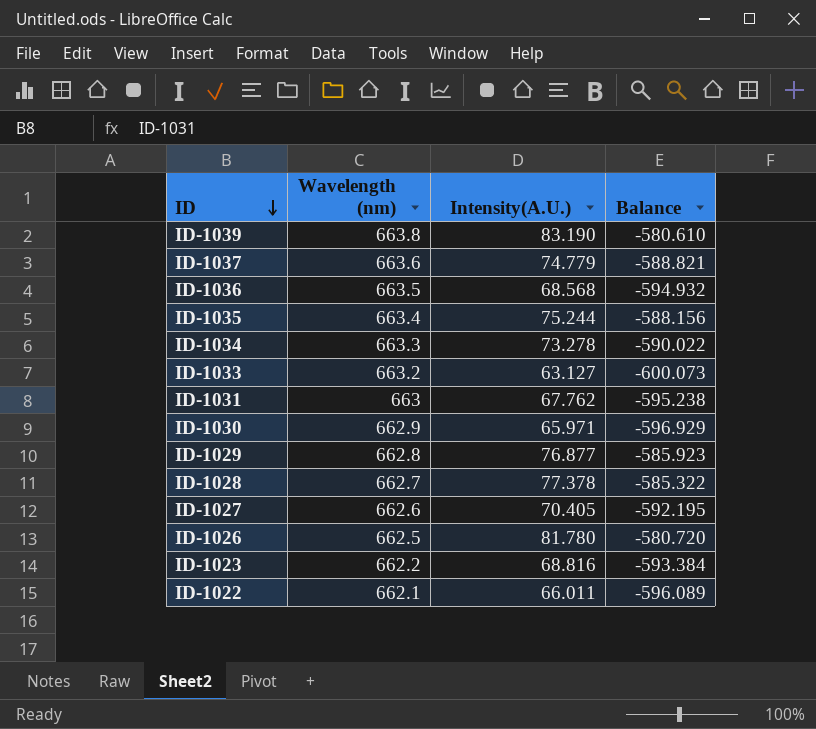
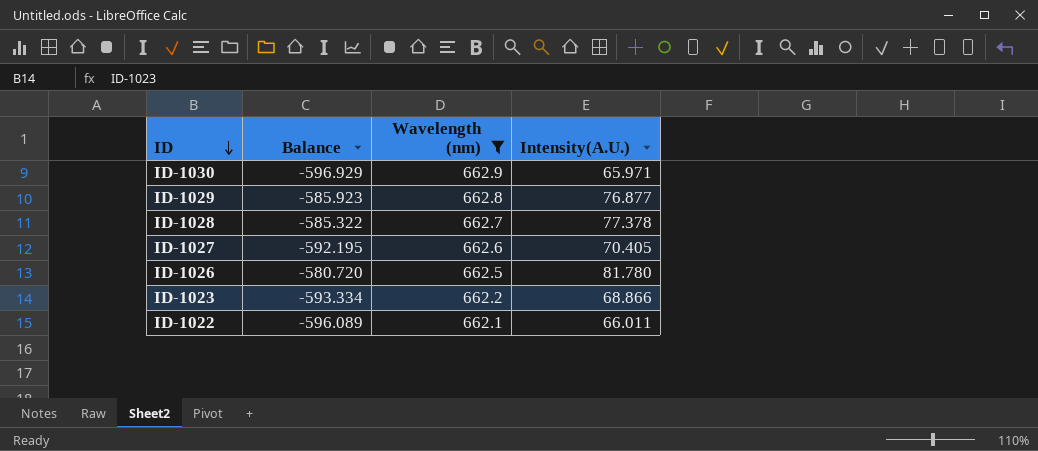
filter: none -> Wavelength (nm) <= 662.9
column Balance | position: 4 -> 2
ID-1023 | Balance: -593.384 -> -593.334
ID-1023 | Intensity(A.U.): 68.816 -> 68.866

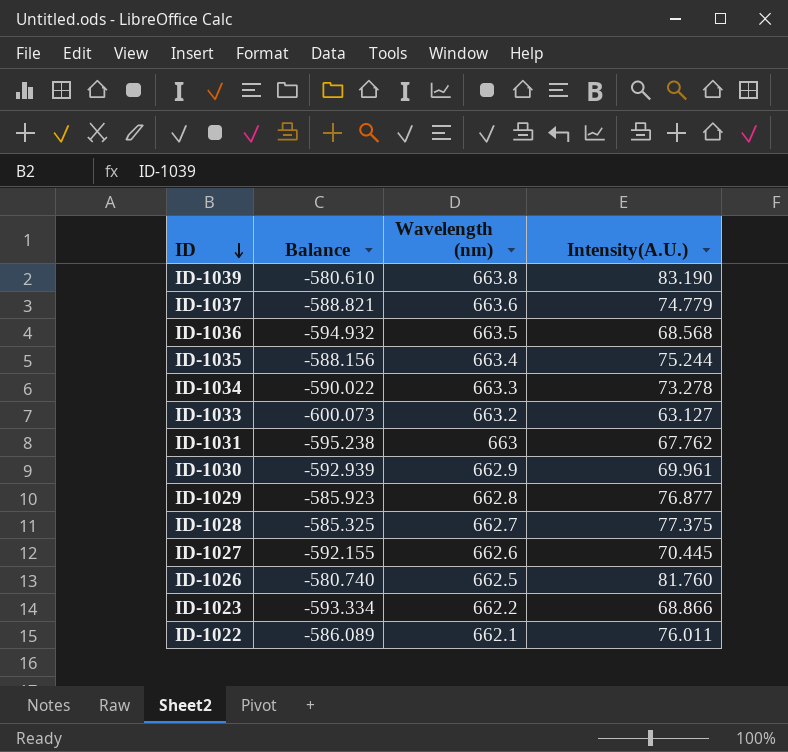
filter: Wavelength (nm) <= 662.9 -> none
ID-1030 | Balance: -596.929 -> -592.939
ID-1030 | Intensity(A.U.): 65.971 -> 69.961
ID-1028 | Balance: -585.322 -> -585.325
ID-1028 | Intensity(A.U.): 77.378 -> 77.375
ID-1027 | Balance: -592.195 -> -592.155
ID-1027 | Intensity(A.U.): 70.405 -> 70.445
ID-1026 | Balance: -580.720 -> -580.740
ID-1026 | Intensity(A.U.): 81.780 -> 81.760
ID-1022 | Balance: -596.089 -> -586.089
ID-1022 | Intensity(A.U.): 66.011 -> 76.011

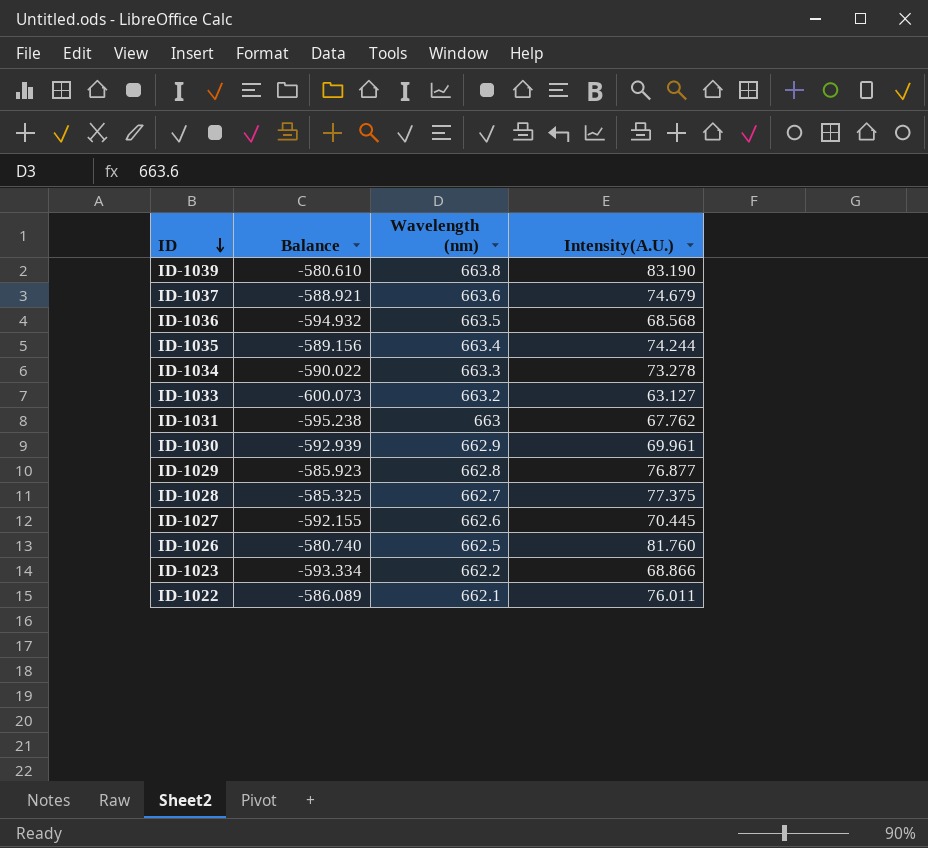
ID-1037 | Balance: -588.821 -> -588.921
ID-1037 | Intensity(A.U.): 74.779 -> 74.679
ID-1035 | Balance: -588.156 -> -589.156
ID-1035 | Intensity(A.U.): 75.244 -> 74.244

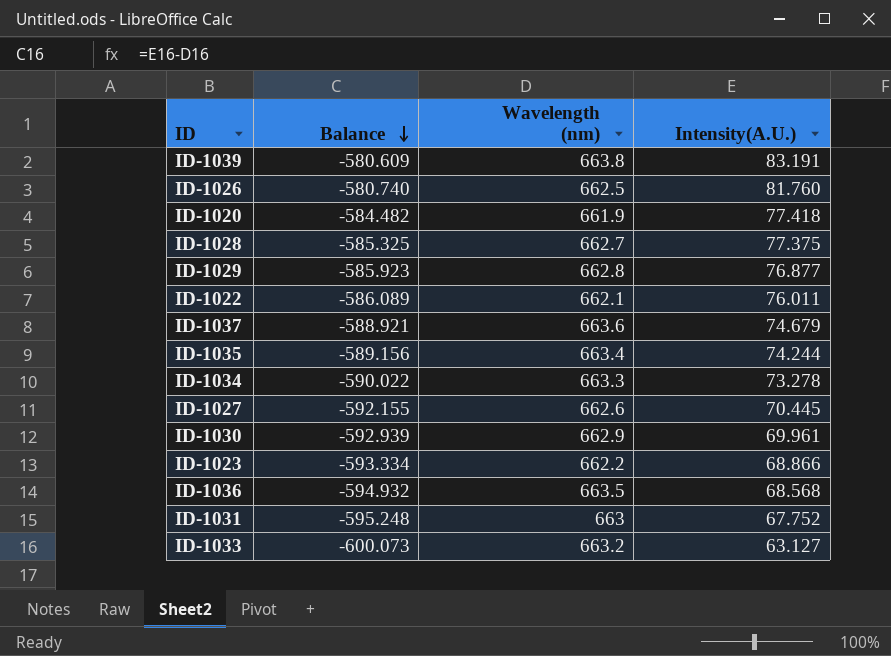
row order: ID descending -> Balance descending
ID-1039 | Balance: -580.610 -> -580.609
ID-1039 | Intensity(A.U.): 83.190 -> 83.191
row ID-1020: none -> -584.482 | 661.9 | 77.418
ID-1031 | Balance: -595.238 -> -595.248
ID-1031 | Intensity(A.U.): 67.762 -> 67.752

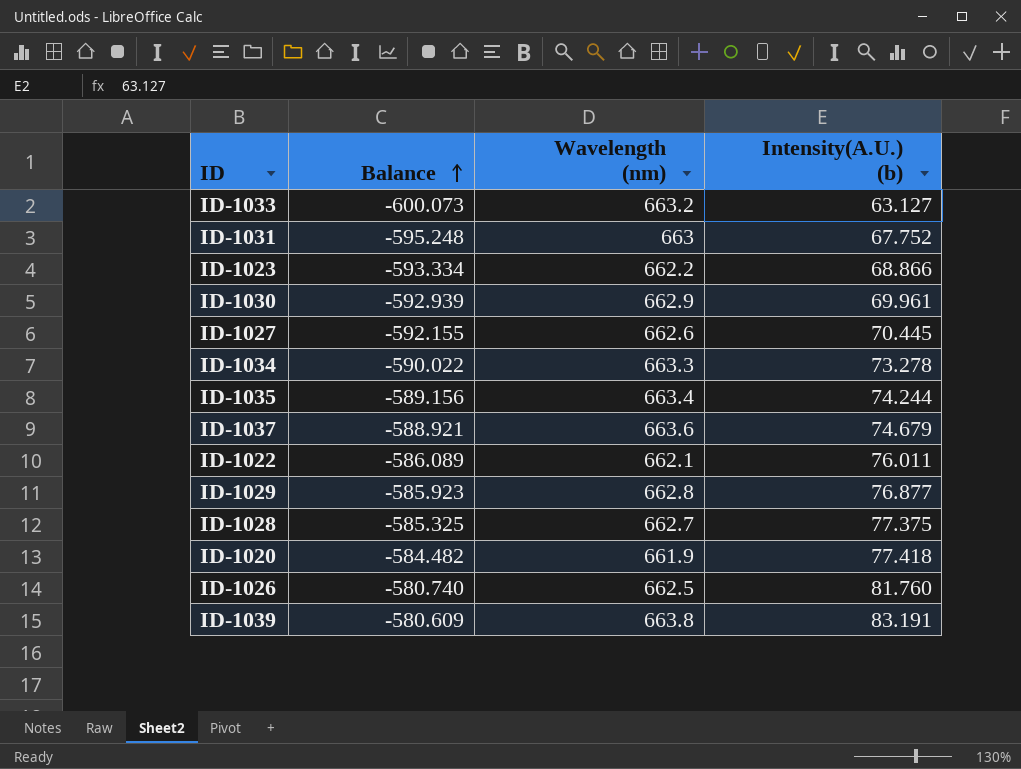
row order: Balance descending -> Balance ascending
column name: Intensity(A.U.) -> Intensity(A.U.) (b)
row ID-1036: -594.932 | 663.5 | 68.568 -> none

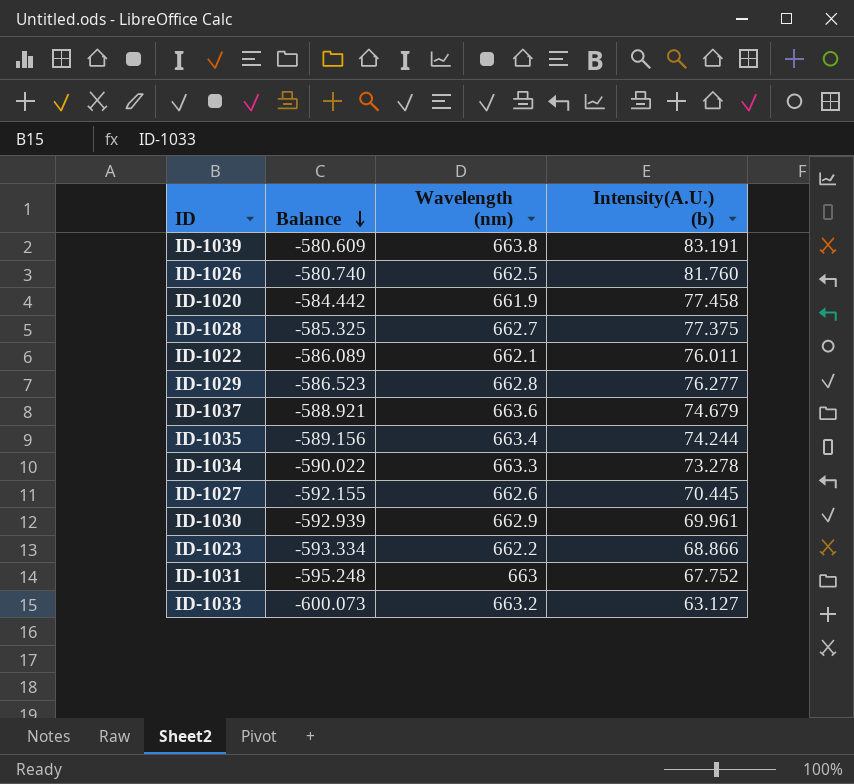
row order: Balance ascending -> Balance descending
ID-1020 | Balance: -584.482 -> -584.442
ID-1020 | Intensity(A.U.) (b): 77.418 -> 77.458
ID-1029 | Balance: -585.923 -> -586.523
ID-1029 | Intensity(A.U.) (b): 76.877 -> 76.277

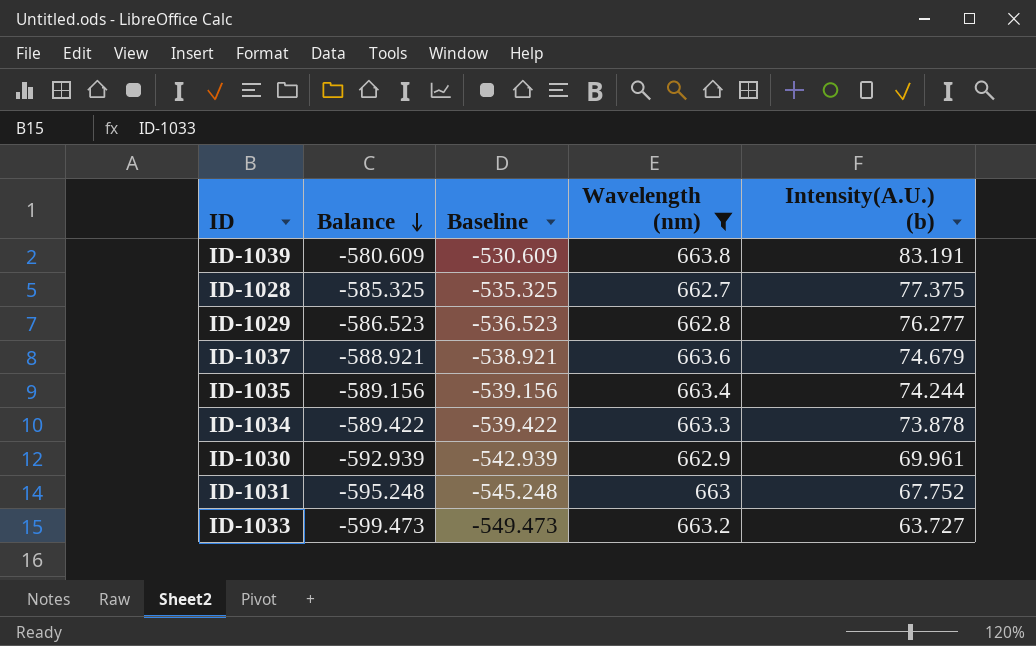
filter: none -> Wavelength (nm) >= 662.7
column Baseline | formula: none -> [Balance] + 50
ID-1034 | Balance: -590.022 -> -589.422
ID-1034 | Intensity(A.U.) (b): 73.278 -> 73.878
ID-1033 | Balance: -600.073 -> -599.473
ID-1033 | Intensity(A.U.) (b): 63.127 -> 63.727

